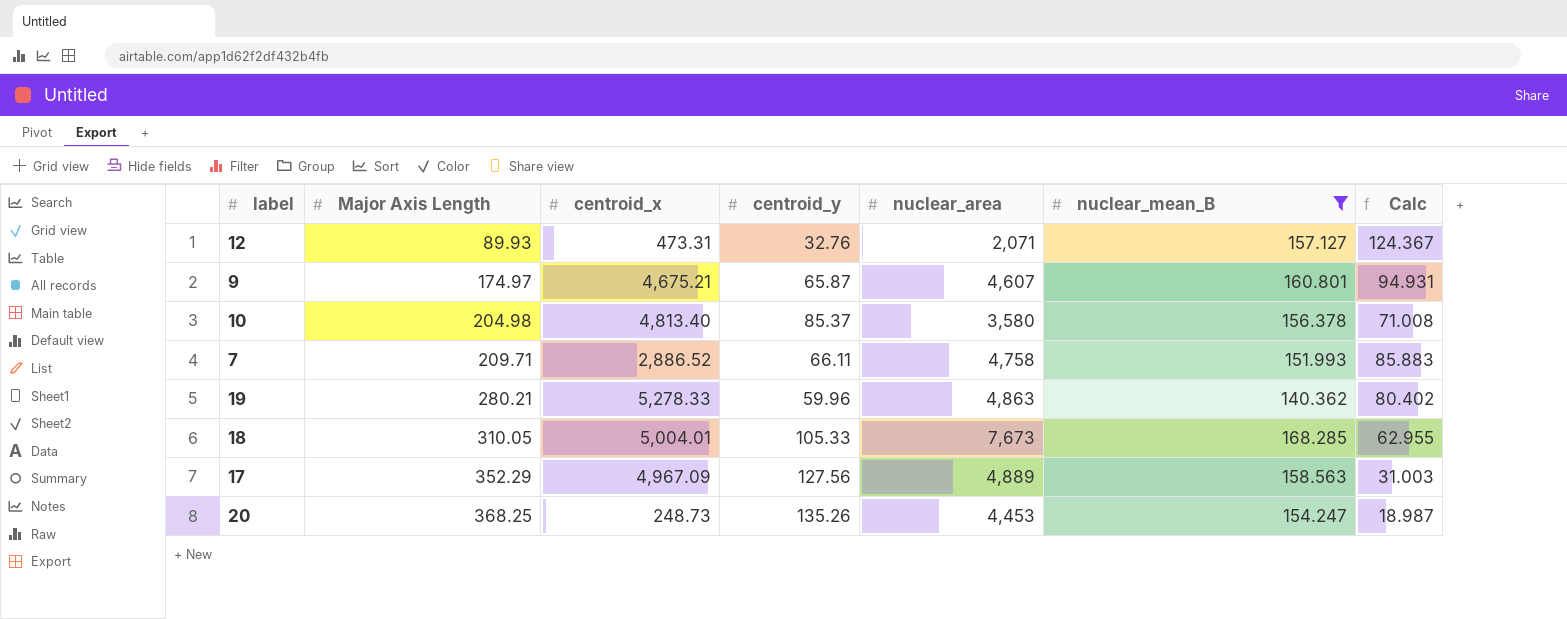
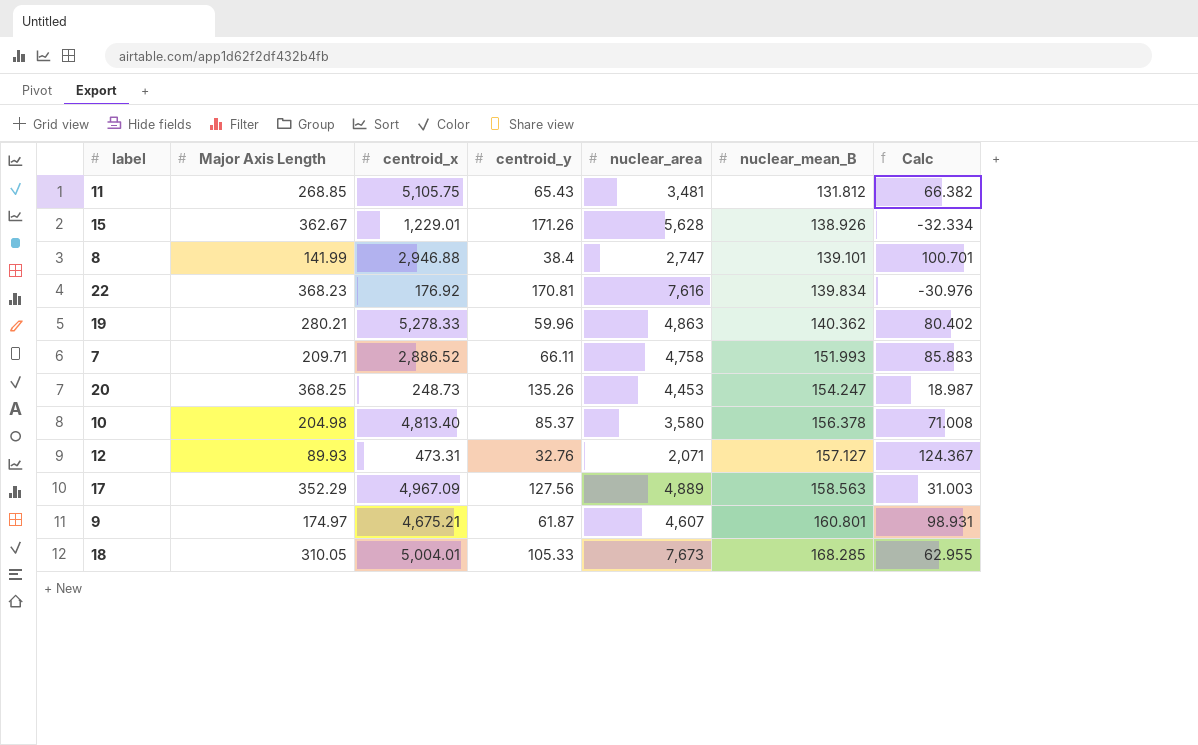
filter: nuclear_mean_B >= 140.362 -> none
row order: Major Axis Length ascending -> nuclear_mean_B ascending
9 | centroid_y: 65.87 -> 61.87
9 | Calc: 94.931 -> 98.931

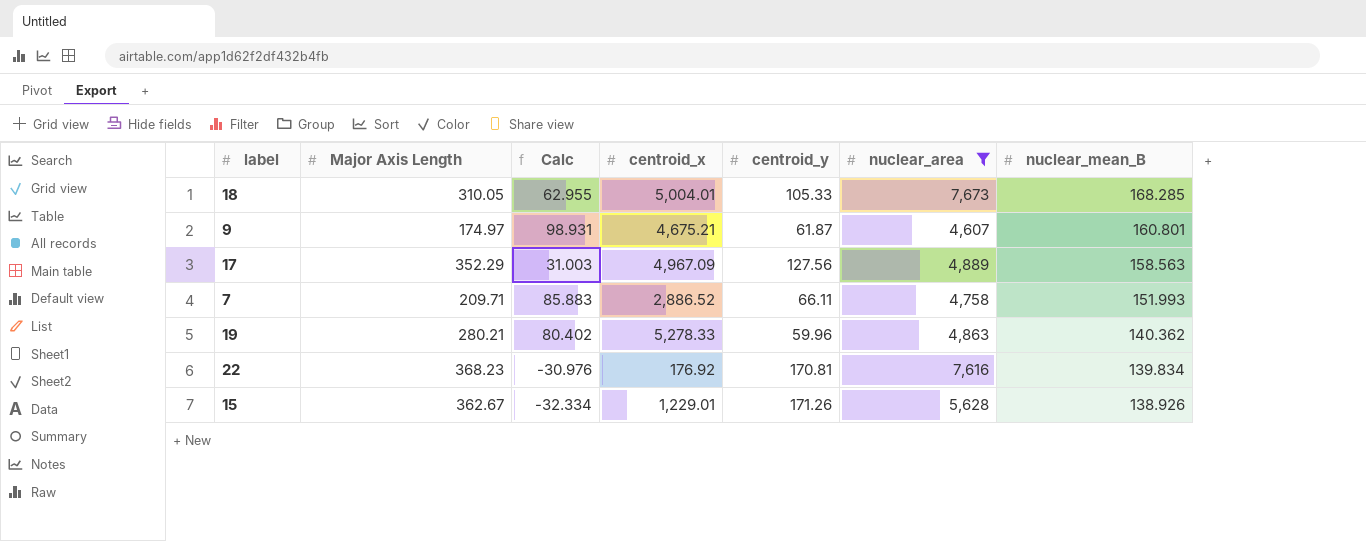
filter: none -> nuclear_area >= 4,607
row order: nuclear_mean_B ascending -> nuclear_mean_B descending
column Calc | position: 7 -> 3

